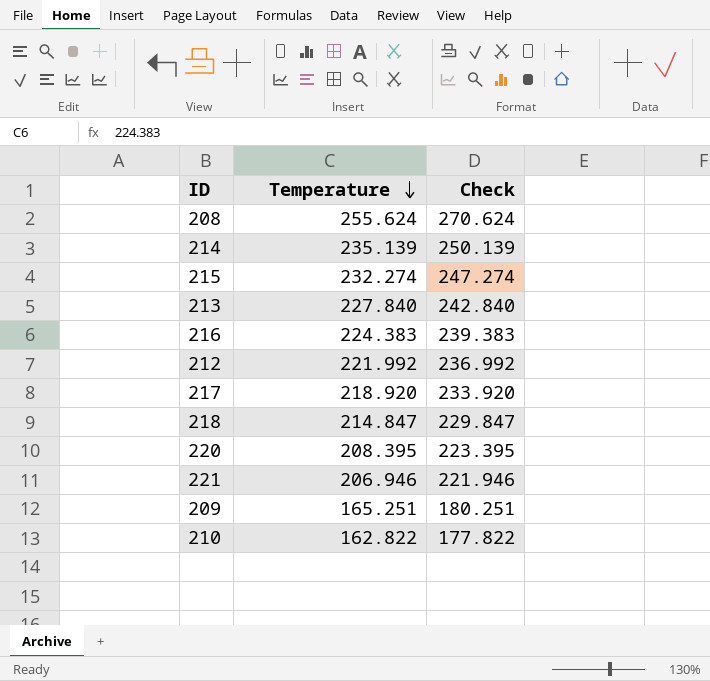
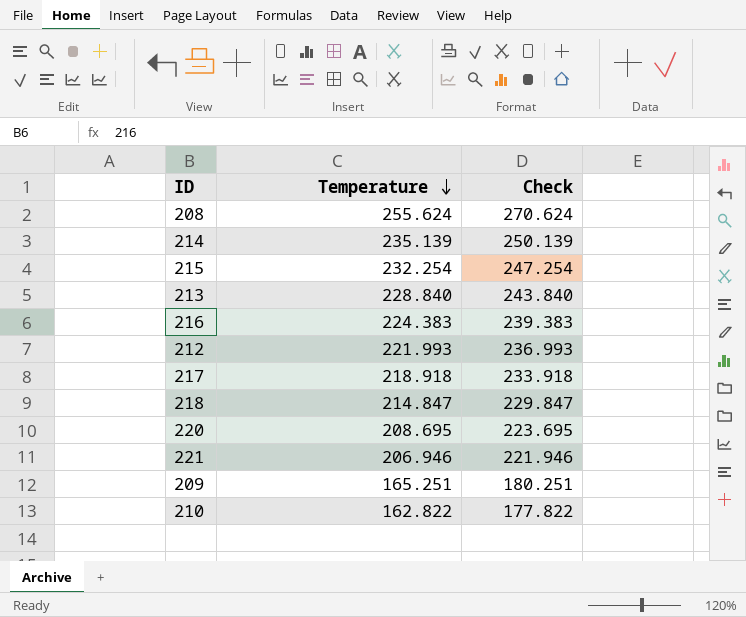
215 | Temperature: 232.274 -> 232.254
215 | Check: 247.274 -> 247.254
213 | Temperature: 227.840 -> 228.840
213 | Check: 242.840 -> 243.840
212 | Temperature: 221.992 -> 221.993
212 | Check: 236.992 -> 236.993
217 | Temperature: 218.920 -> 218.918
217 | Check: 233.920 -> 233.918
220 | Temperature: 208.395 -> 208.695
220 | Check: 223.395 -> 223.695

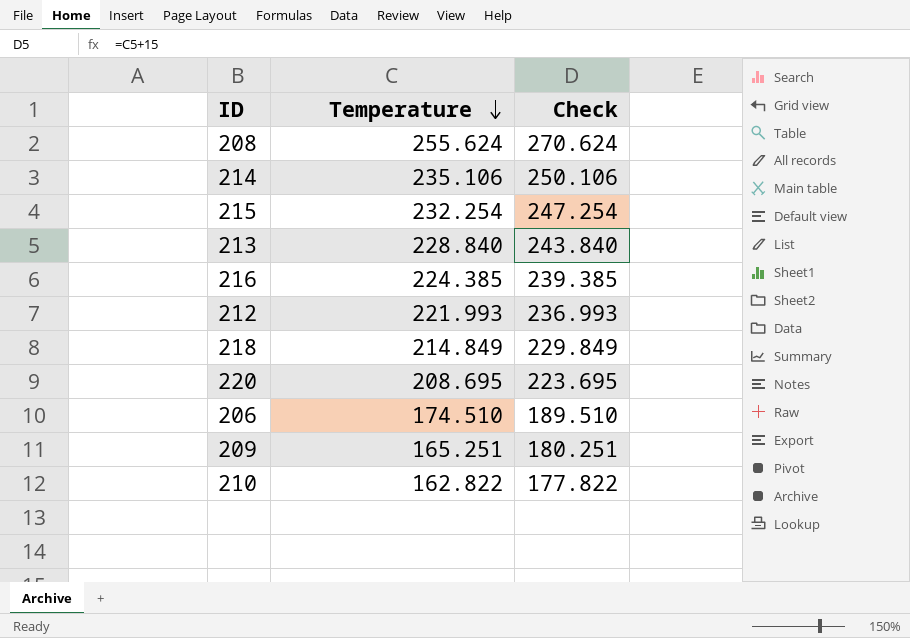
row 217: 218.918 | 233.918 -> none
row 221: 206.946 | 221.946 -> none
214 | Temperature: 235.139 -> 235.106
214 | Check: 250.139 -> 250.106
216 | Temperature: 224.383 -> 224.385
216 | Check: 239.383 -> 239.385
218 | Temperature: 214.847 -> 214.849
218 | Check: 229.847 -> 229.849
row 206: none -> 174.510 | 189.510

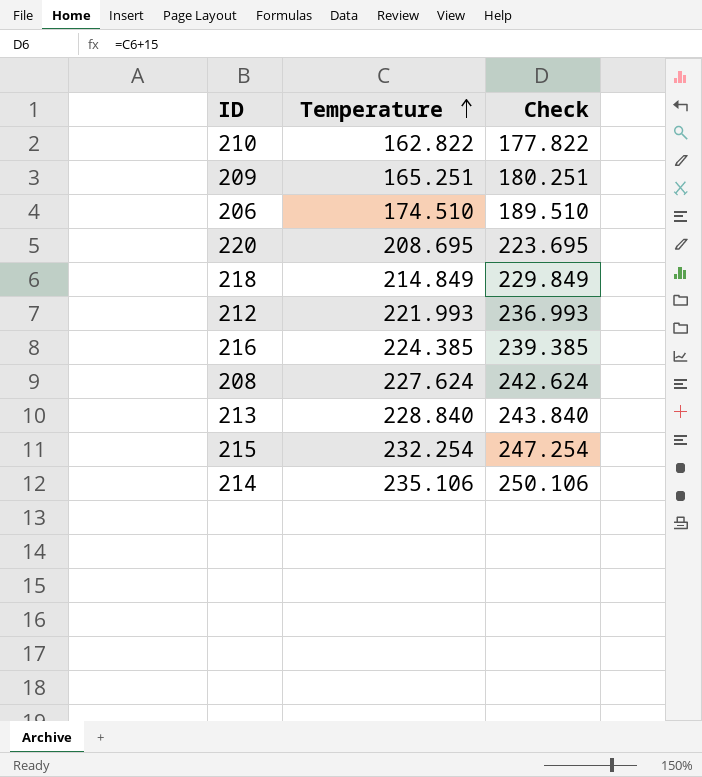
row order: Temperature descending -> Temperature ascending
208 | Temperature: 255.624 -> 227.624
208 | Check: 270.624 -> 242.624

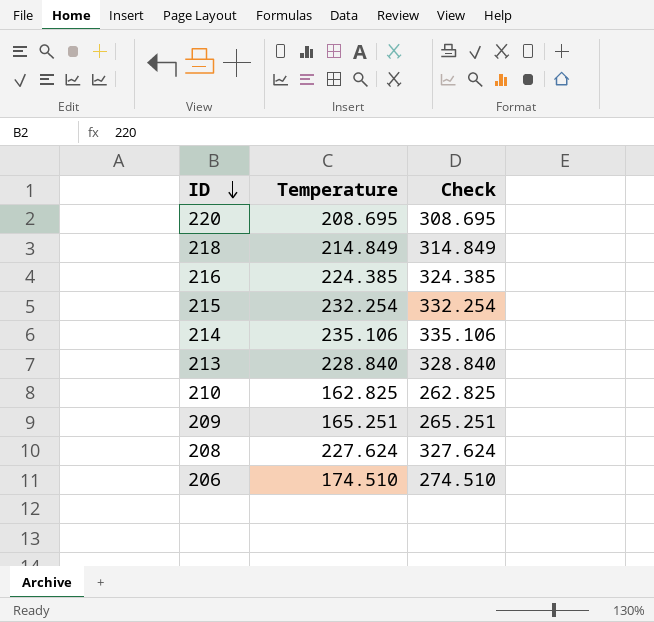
row order: Temperature ascending -> ID descending
column Check | formula: [Temperature] + 15 -> [Temperature] + 100
row 212: 221.993 | 236.993 -> none
210 | Temperature: 162.822 -> 162.825

